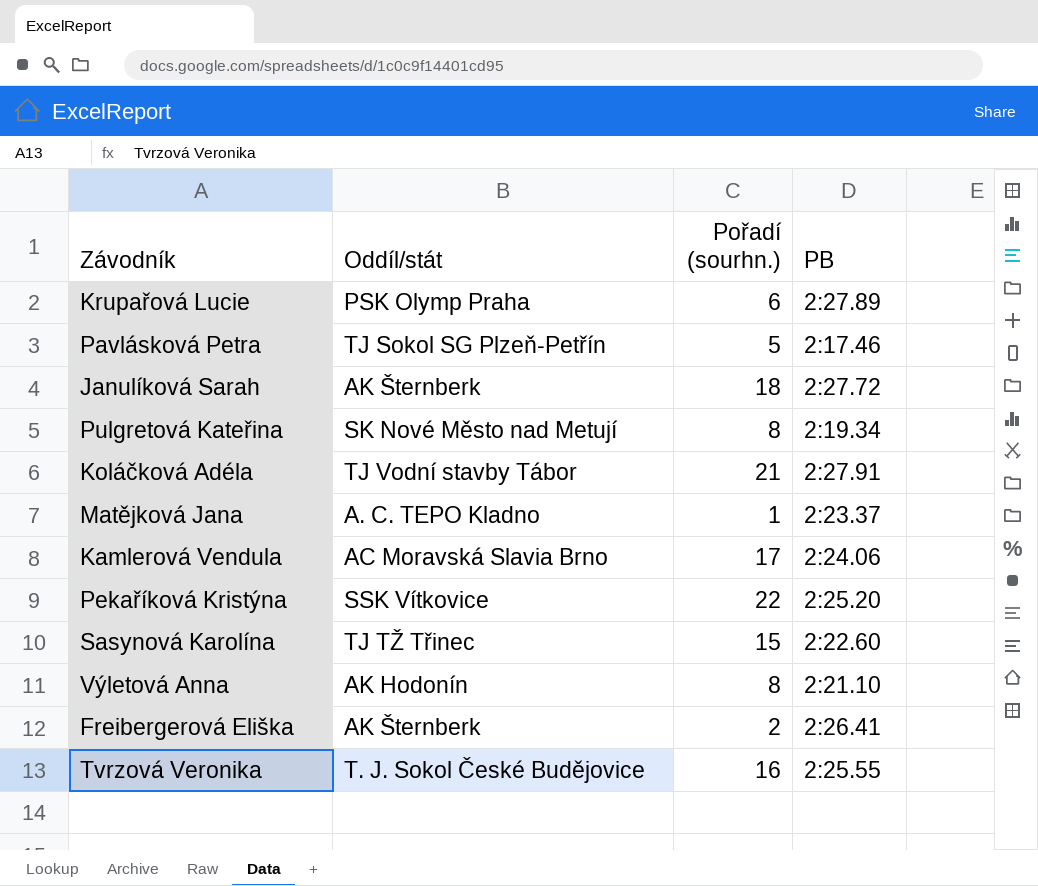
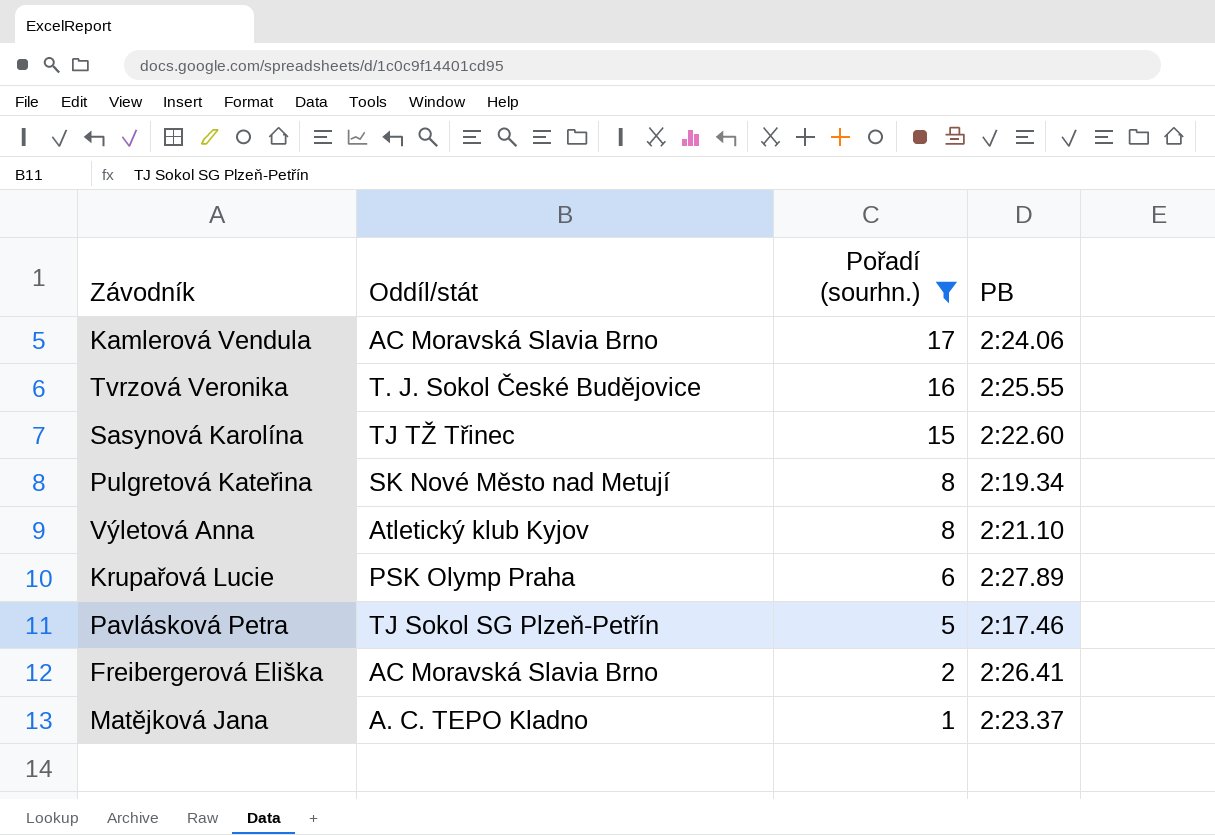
filter: none -> Pořadí (sourhn.) <= 17
row order: none -> Pořadí (sourhn.) descending
Výletová Anna | Oddíl/stát: AK Hodonín -> Atletický klub Kyjov
Freibergerová Eliška | Oddíl/stát: AK Šternberk -> AC Moravská Slavia Brno

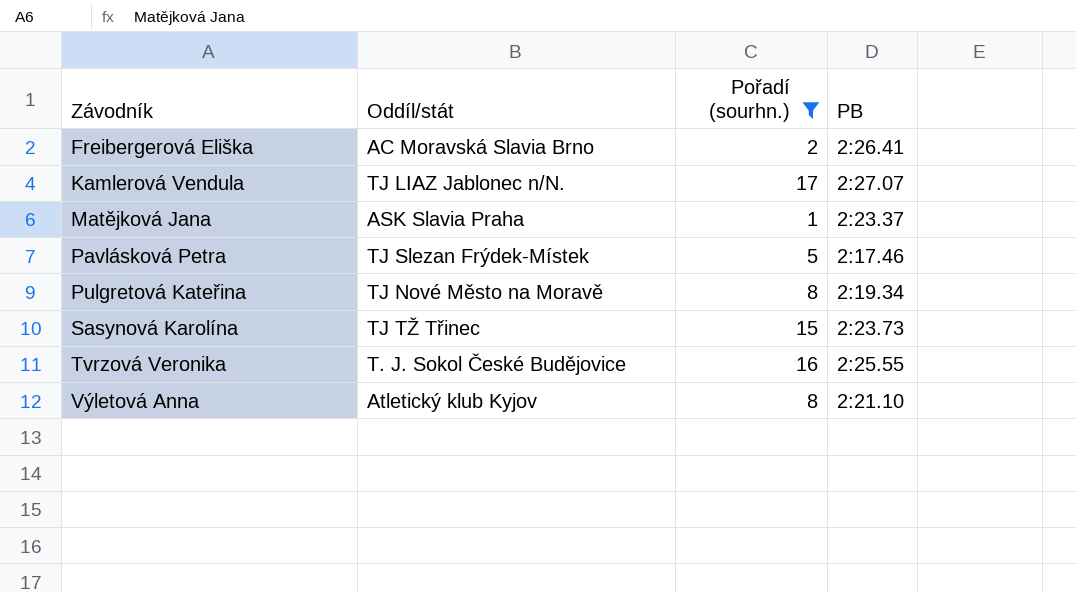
row order: Pořadí (sourhn.) descending -> Závodník ascending
row Krupařová Lucie: PSK Olymp Praha | 6 | 2:27.89 -> none
Kamlerová Vendula | Oddíl/stát: AC Moravská Slavia Brno -> TJ LIAZ Jablonec n/N.
Kamlerová Vendula | PB: 2:24.06 -> 2:27.07
Matějková Jana | Oddíl/stát: A. C. TEPO Kladno -> ASK Slavia Praha
Pavlásková Petra | Oddíl/stát: TJ Sokol SG Plzeň-Petřín -> TJ Slezan Frýdek-Místek
Pulgretová Kateřina | Oddíl/stát: SK Nové Město nad Metují -> TJ Nové Město na Moravě
Sasynová Karolína | PB: 2:22.60 -> 2:23.73

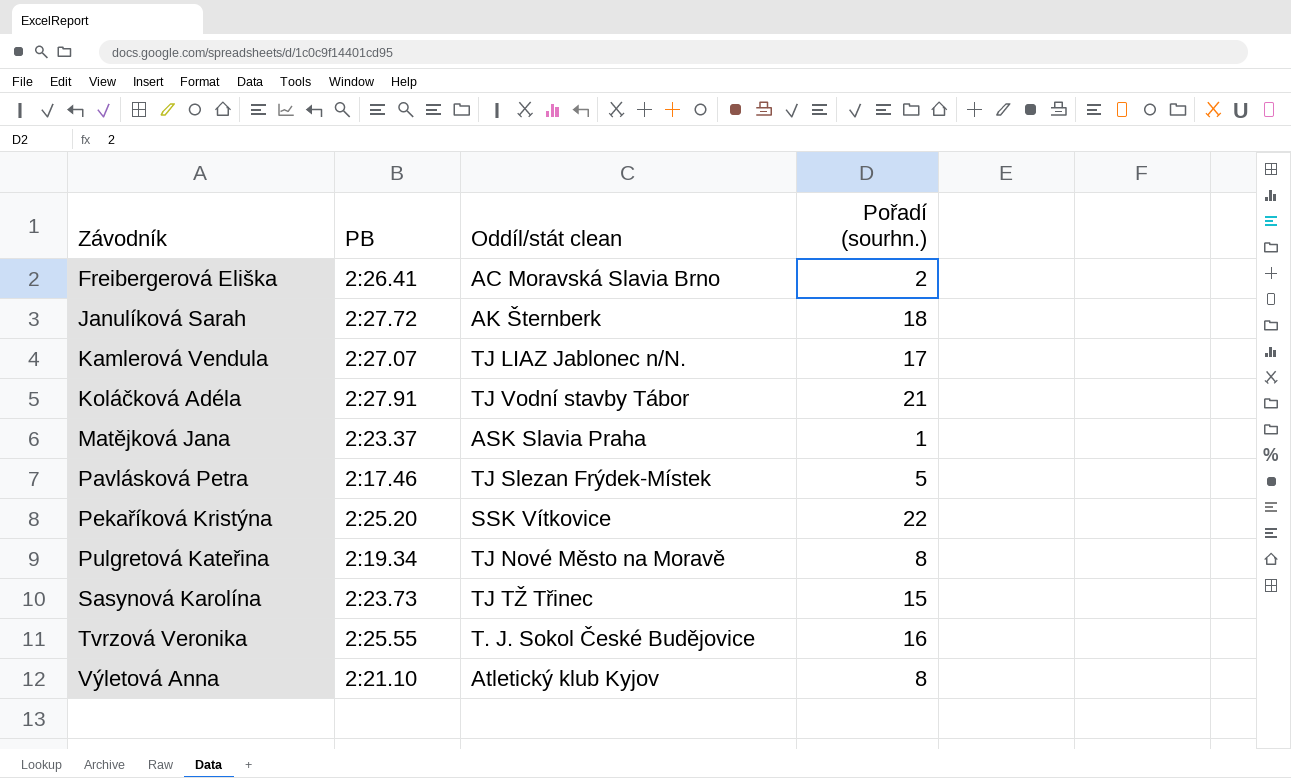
filter: Pořadí (sourhn.) <= 17 -> none
column PB | position: 4 -> 2
column name: Oddíl/stát -> Oddíl/stát clean

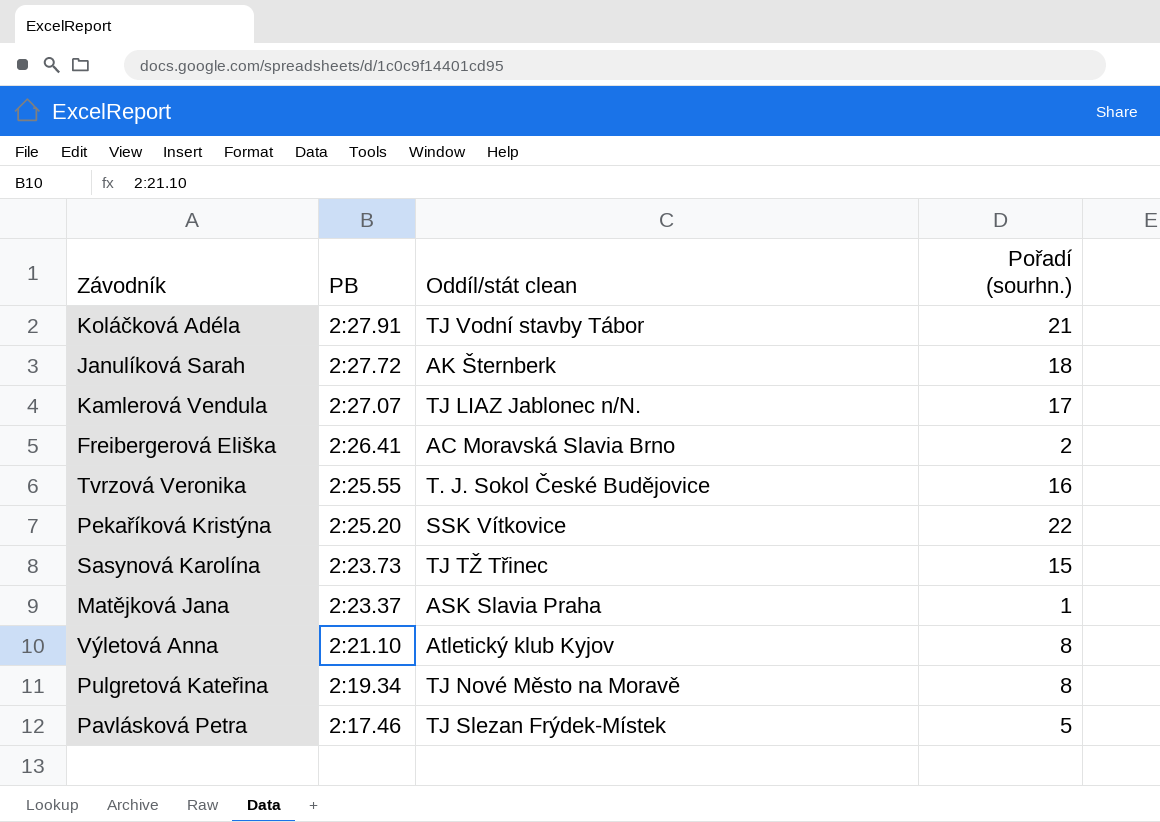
row order: Závodník ascending -> PB descending

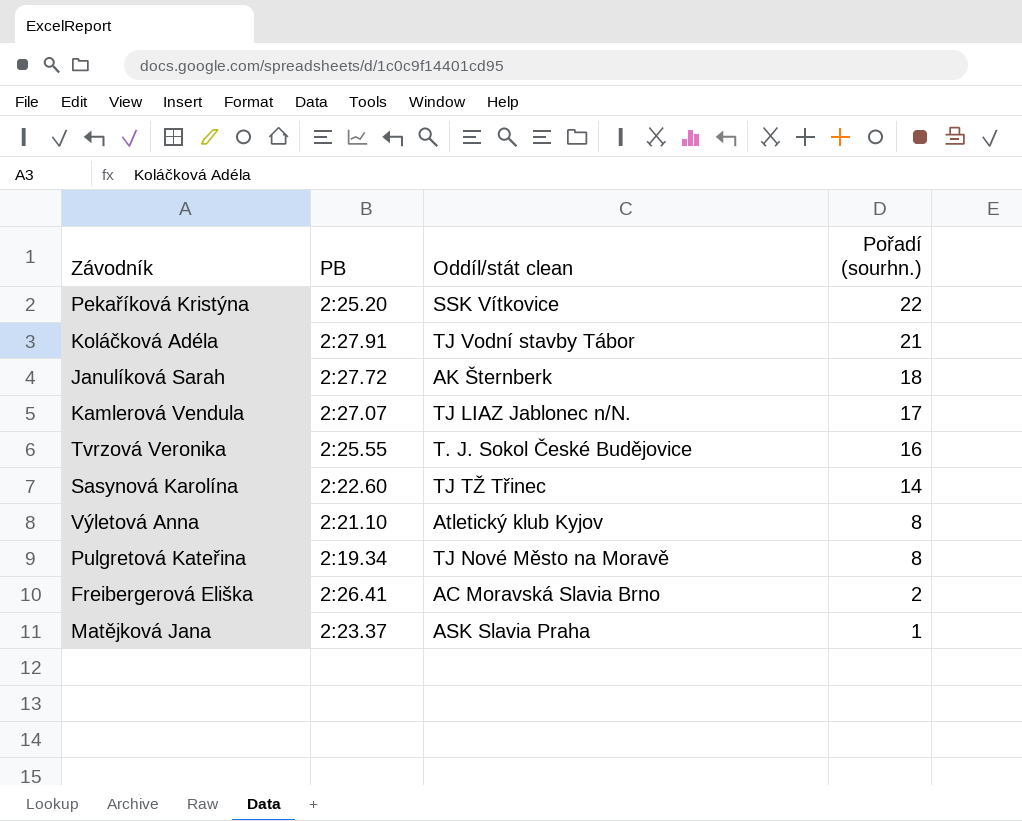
row order: PB descending -> Pořadí (sourhn.) descending
row Pavlásková Petra: 2:17.46 | TJ Slezan Frýdek-Místek | 5 -> none
Sasynová Karolína | PB: 2:23.73 -> 2:22.60
Sasynová Karolína | Pořadí (sourhn.): 15 -> 14

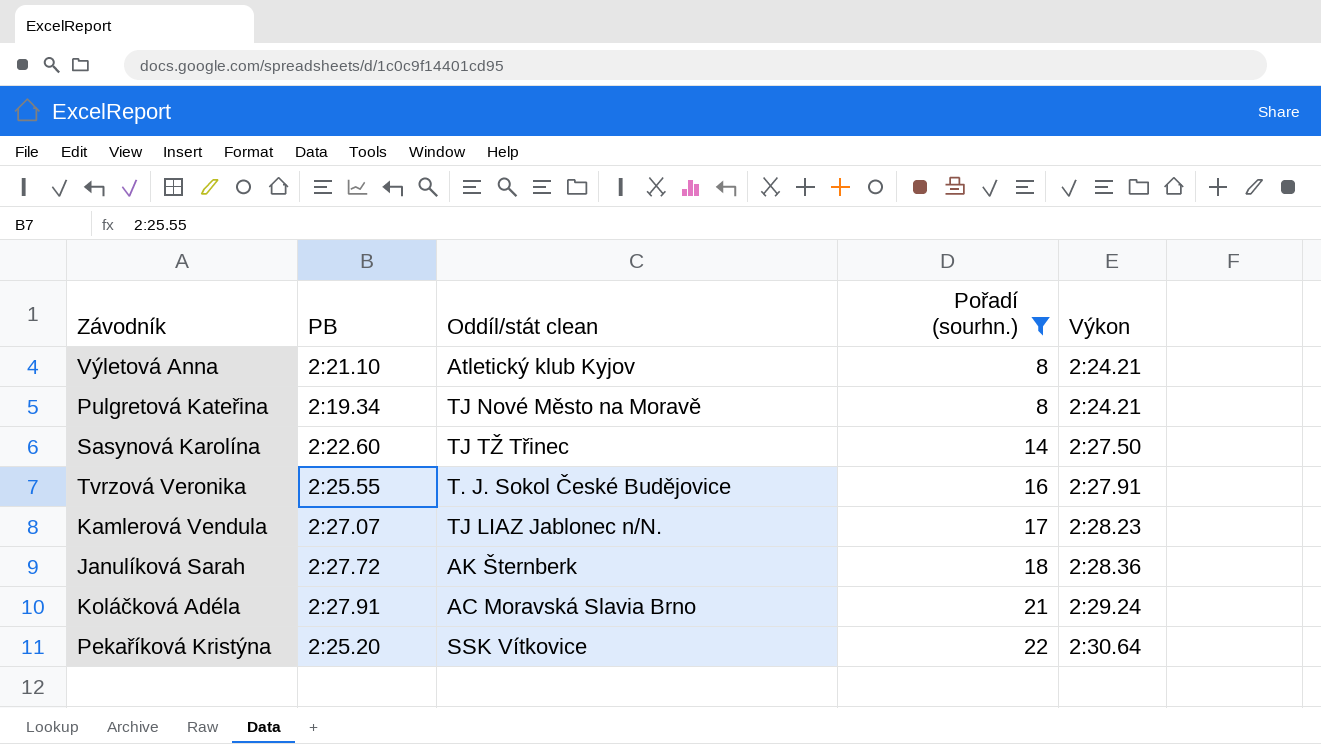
filter: none -> Pořadí (sourhn.) >= 8
row order: Pořadí (sourhn.) descending -> Pořadí (sourhn.) ascending
column Výkon | position: none -> 5
Koláčková Adéla | Oddíl/stát clean: TJ Vodní stavby Tábor -> AC Moravská Slavia Brno

